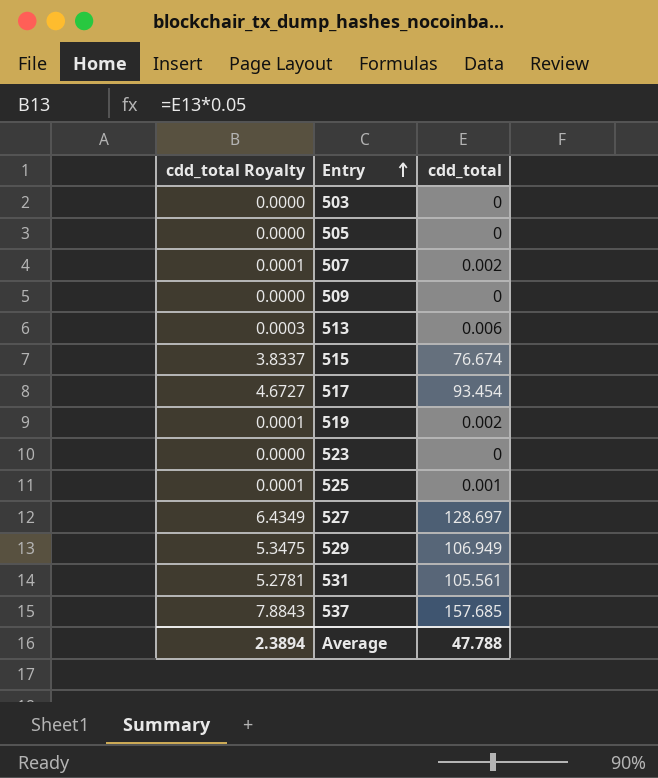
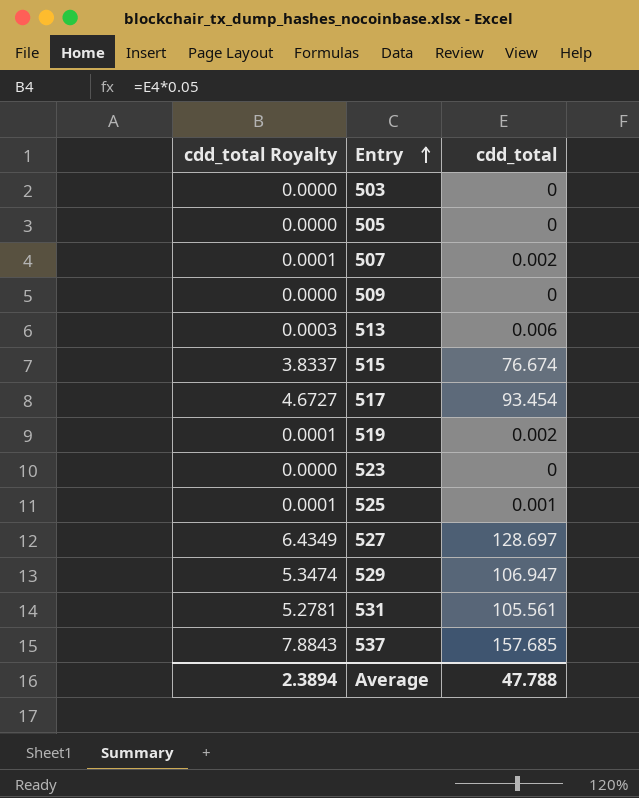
529 | cdd_total Royalty: 5.3475 -> 5.3474
529 | cdd_total: 106.949 -> 106.947

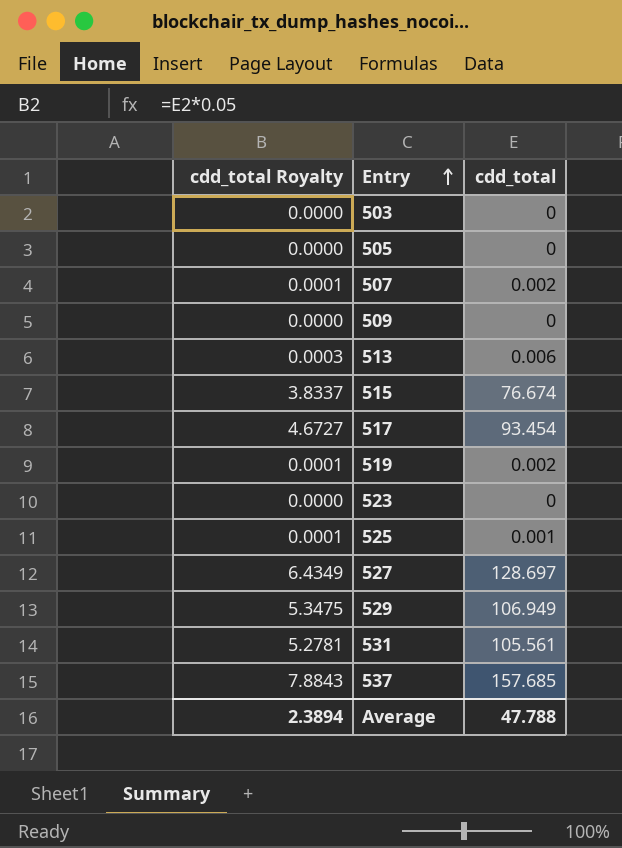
529 | cdd_total Royalty: 5.3474 -> 5.3475
529 | cdd_total: 106.947 -> 106.949

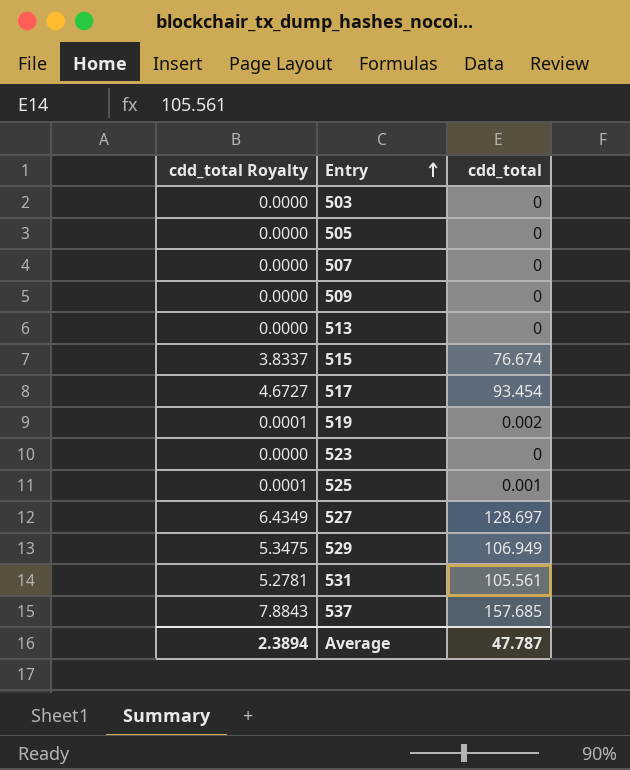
507 | cdd_total Royalty: 0.0001 -> 0.0000
507 | cdd_total: 0.002 -> 0
513 | cdd_total Royalty: 0.0003 -> 0.0000
513 | cdd_total: 0.006 -> 0
Average | cdd_total: 47.788 -> 47.787

